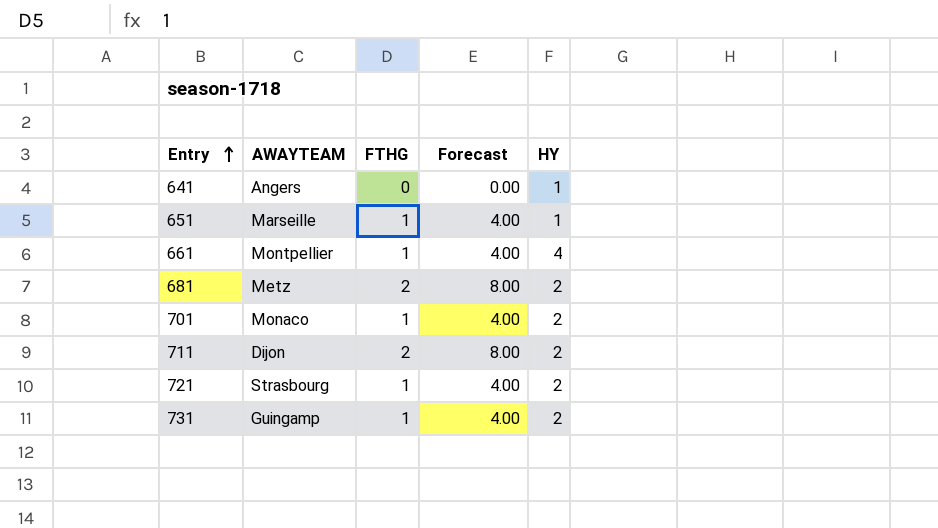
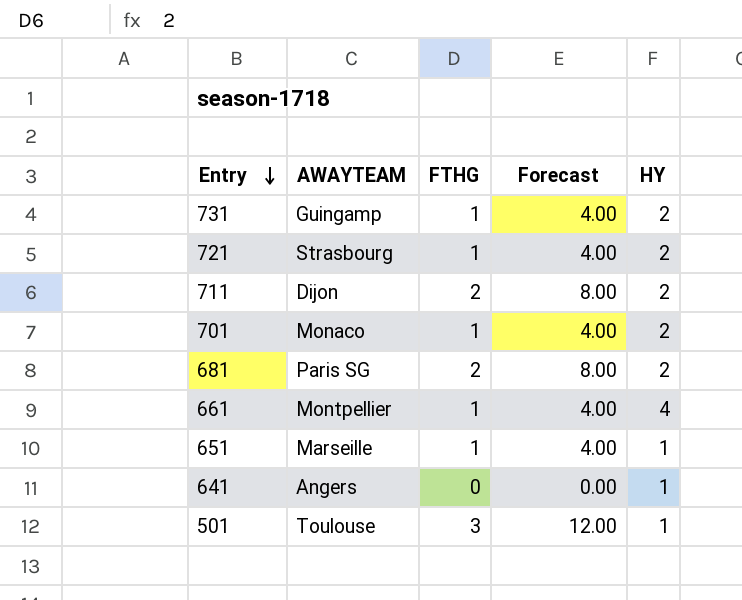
row order: Entry ascending -> Entry descending
681 | AWAYTEAM: Metz -> Paris SG
row 501: none -> Toulouse | 3 | 12.00 | 1

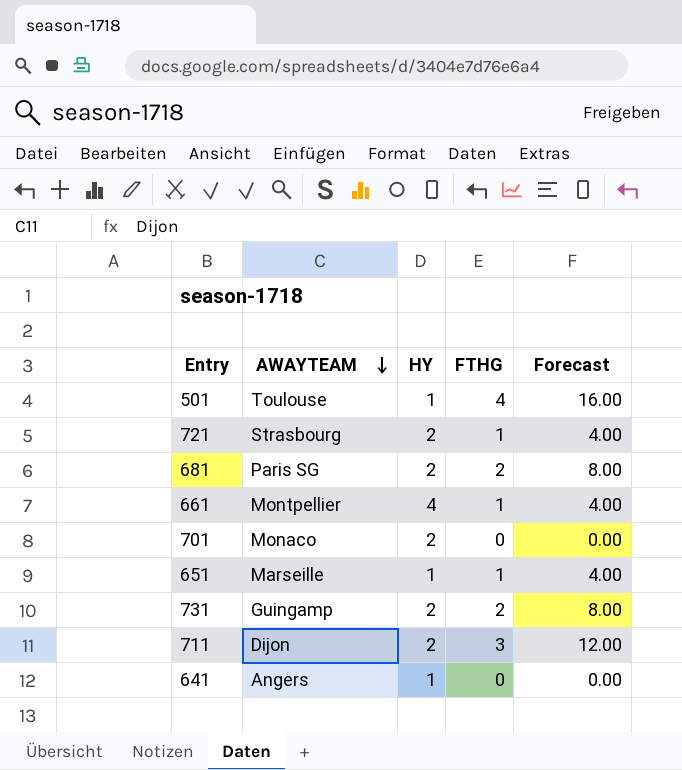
row order: Entry descending -> AWAYTEAM descending
column HY | position: 5 -> 3
501 | FTHG: 3 -> 4
501 | Forecast: 12.00 -> 16.00
701 | FTHG: 1 -> 0
701 | Forecast: 4.00 -> 0.00
731 | FTHG: 1 -> 2
731 | Forecast: 4.00 -> 8.00
711 | FTHG: 2 -> 3
711 | Forecast: 8.00 -> 12.00

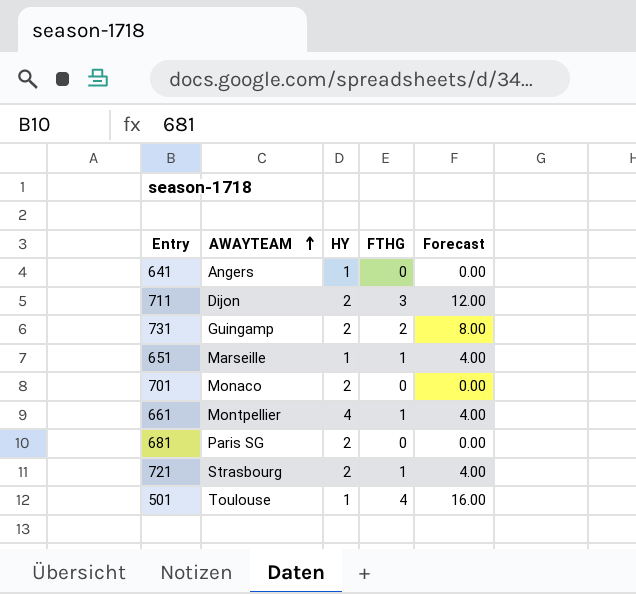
row order: AWAYTEAM descending -> AWAYTEAM ascending
681 | FTHG: 2 -> 0
681 | Forecast: 8.00 -> 0.00

